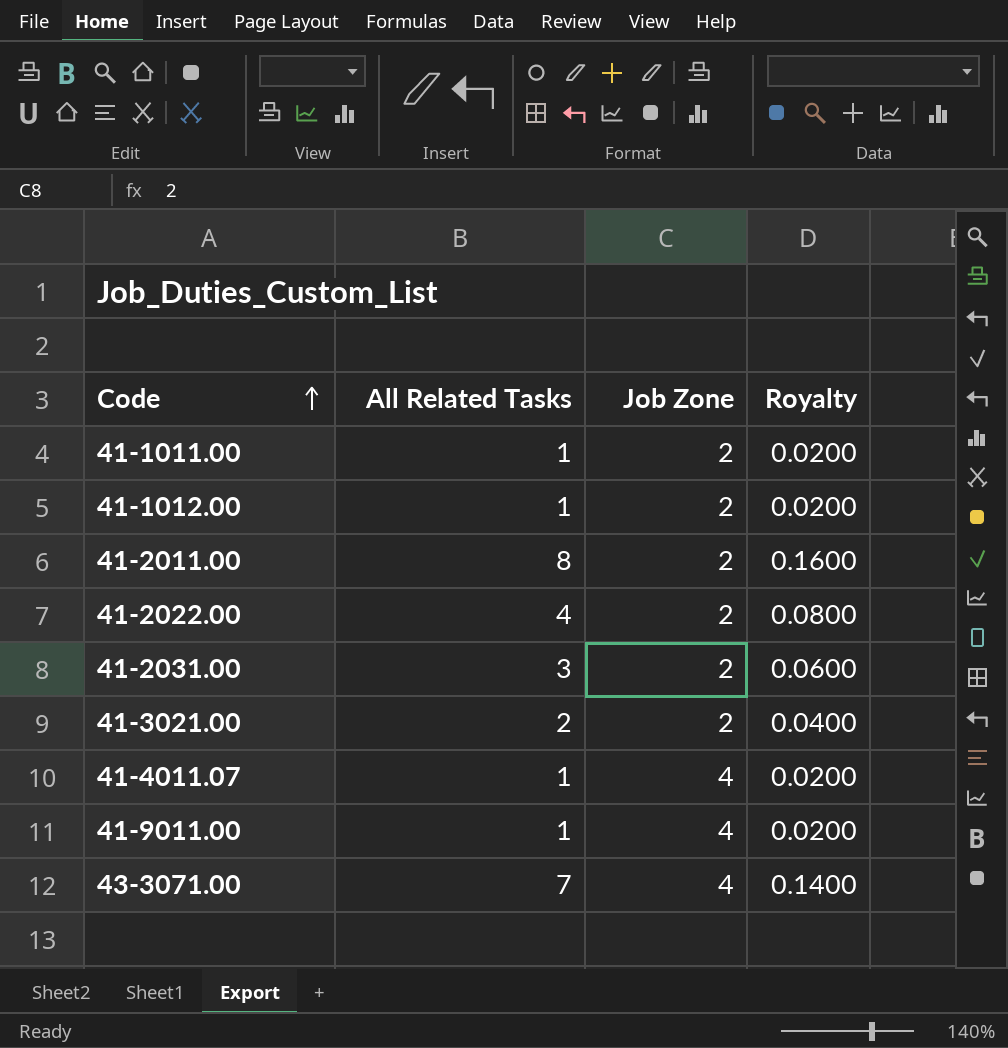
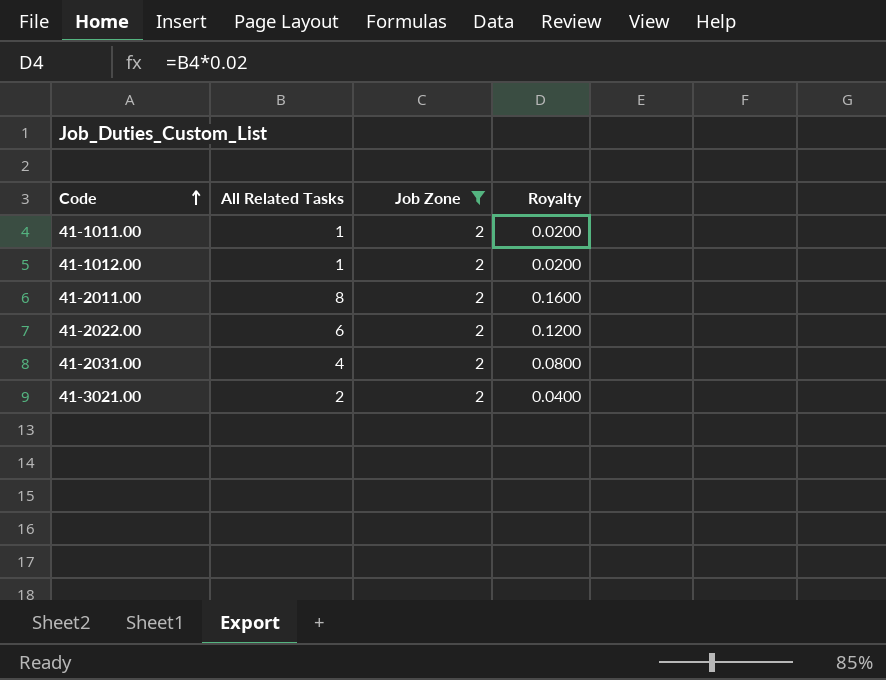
filter: none -> Job Zone = 2
41-2022.00 | All Related Tasks: 4 -> 6
41-2022.00 | Royalty: 0.0800 -> 0.1200
41-2031.00 | All Related Tasks: 3 -> 4
41-2031.00 | Royalty: 0.0600 -> 0.0800

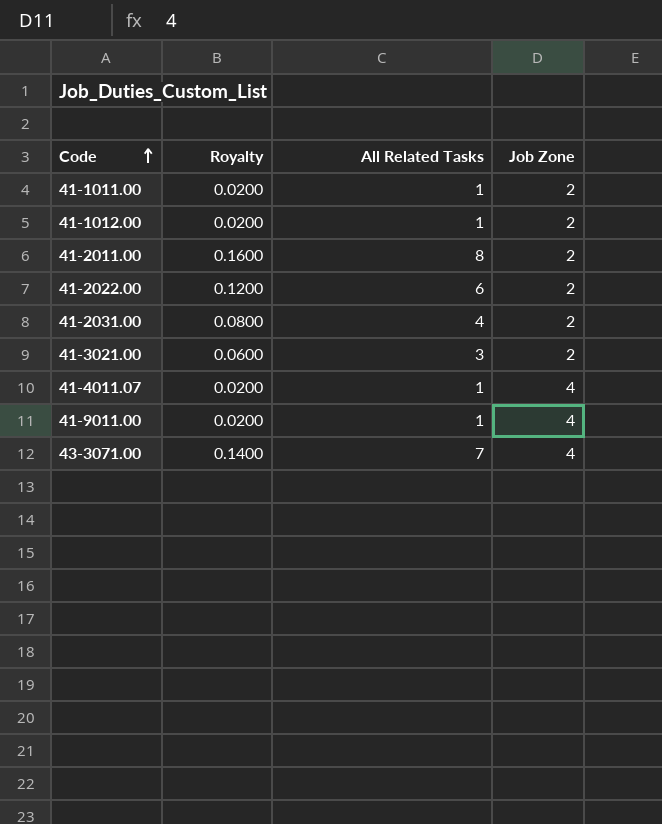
filter: Job Zone = 2 -> none
column Royalty | position: 4 -> 2
41-3021.00 | Royalty: 0.0400 -> 0.0600
41-3021.00 | All Related Tasks: 2 -> 3

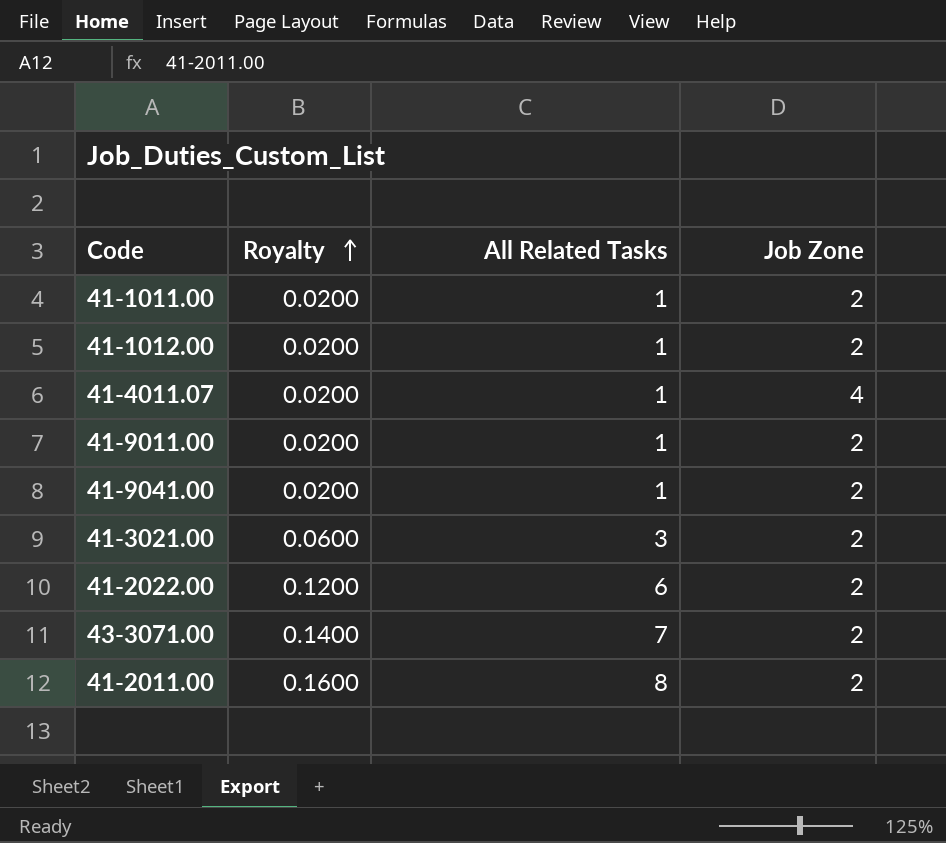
row order: Code ascending -> Royalty ascending
row 41-2031.00: 0.0800 | 4 | 2 -> none
41-9011.00 | Job Zone: 4 -> 2
row 41-9041.00: none -> 0.0200 | 1 | 2
43-3071.00 | Job Zone: 4 -> 2

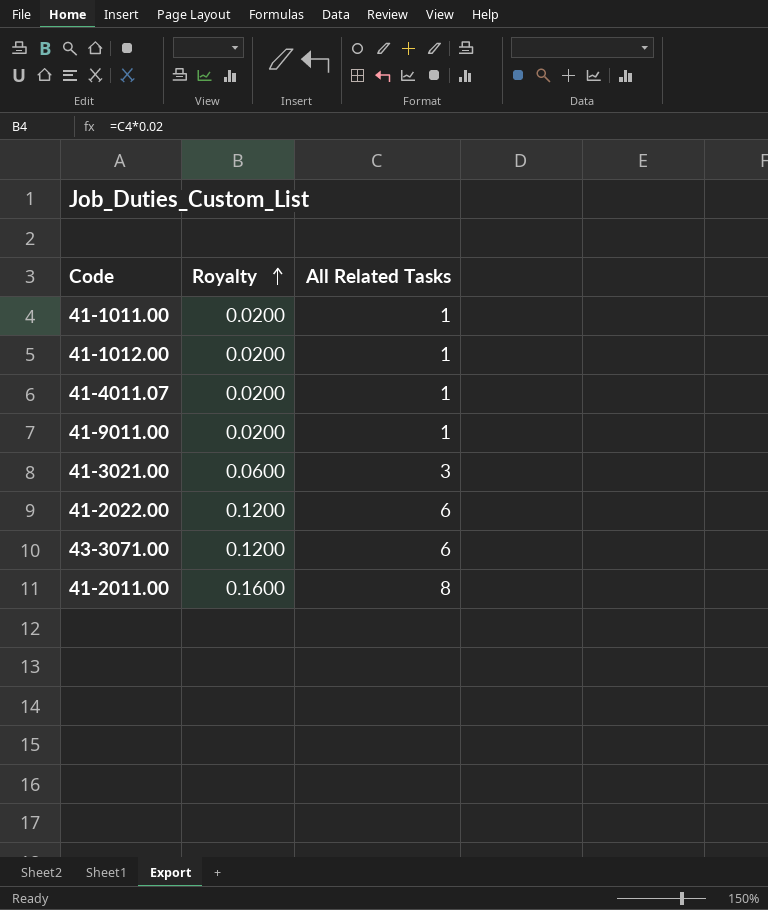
column Job Zone | position: 4 -> none
row 41-9041.00: 0.0200 | 1 | 2 -> none
43-3071.00 | Royalty: 0.1400 -> 0.1200
43-3071.00 | All Related Tasks: 7 -> 6

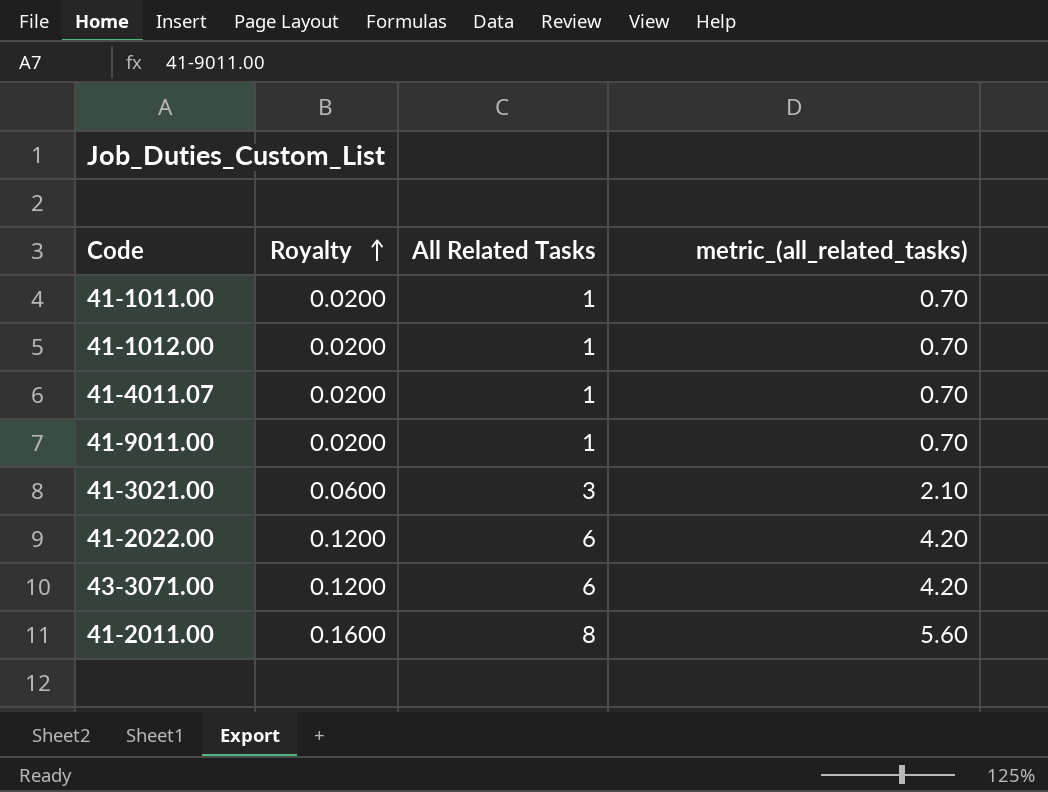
column metric_(all_related_tasks) | formula: none -> [All Related Tasks] * 0.7

